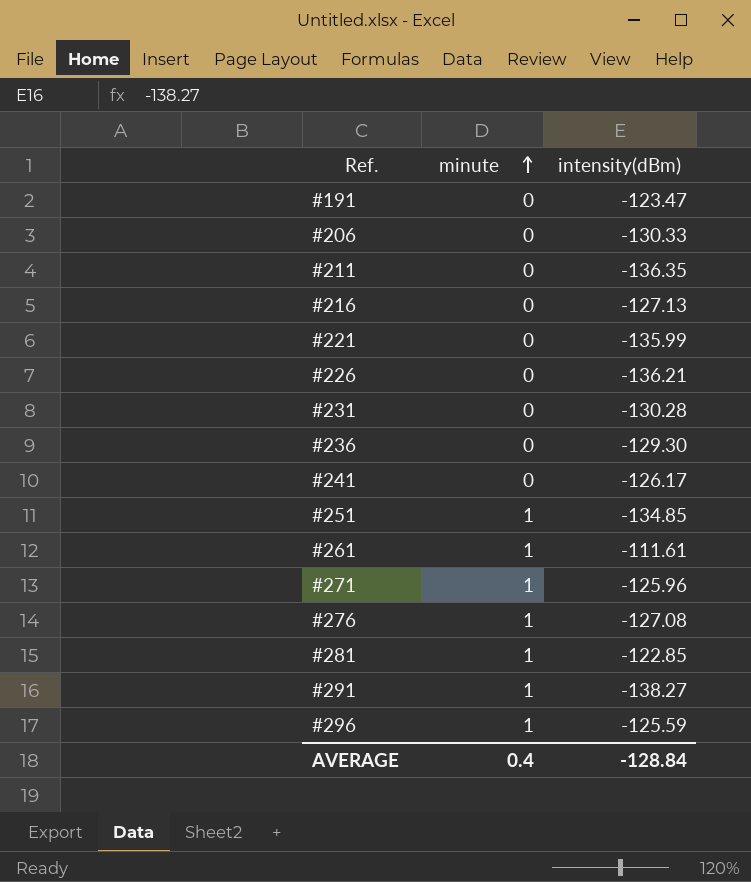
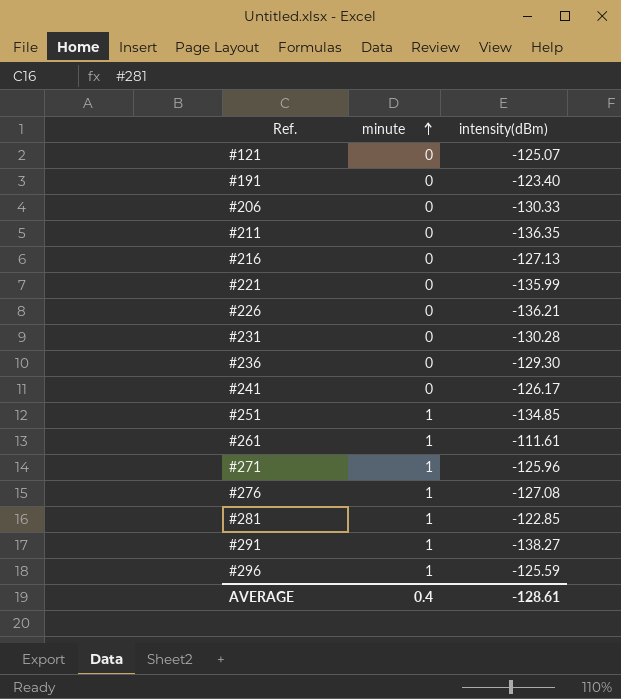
row #121: none -> 0 | -125.07
#191 | intensity(dBm): -123.47 -> -123.40
AVERAGE | intensity(dBm): -128.84 -> -128.61

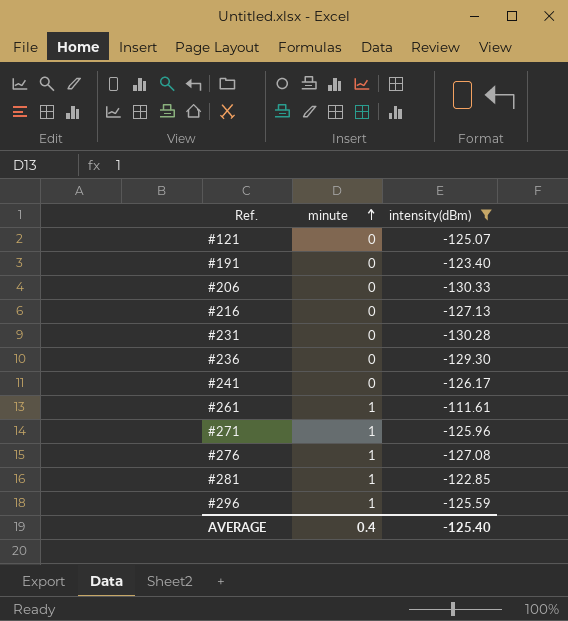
filter: none -> intensity(dBm) >= -130.33
AVERAGE | intensity(dBm): -128.61 -> -125.40

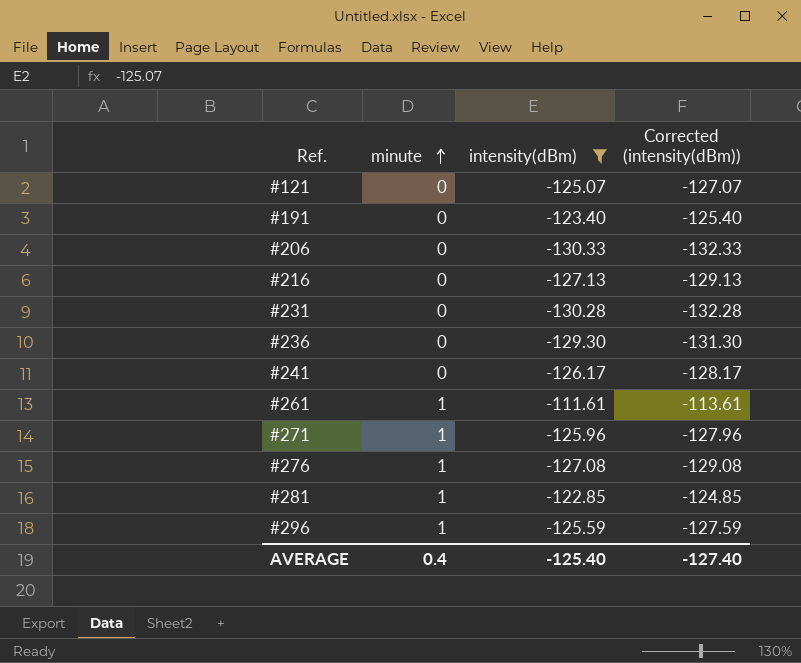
column Corrected (intensity(dBm)) | formula: none -> [intensity(dBm)] - 2

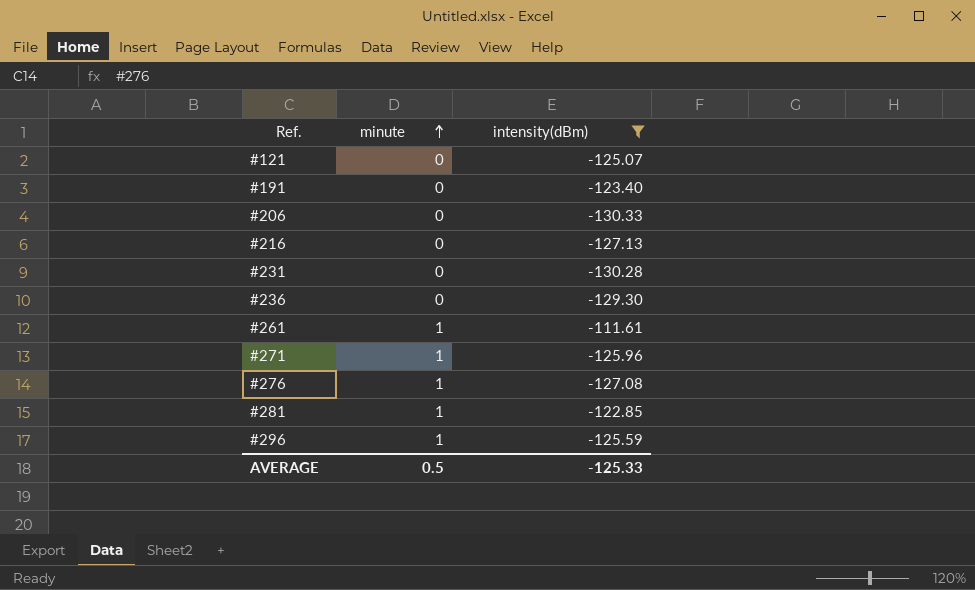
column Corrected (intensity(dBm)) | formula: [intensity(dBm)] - 2 -> none
row #241: 0 | -126.17 | -128.17 -> none
AVERAGE | minute: 0.4 -> 0.5
AVERAGE | intensity(dBm): -125.40 -> -125.33

